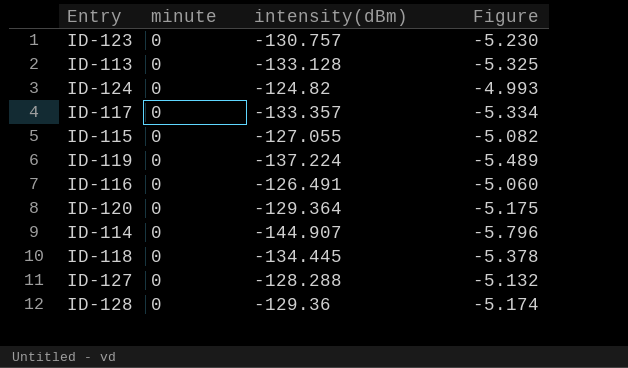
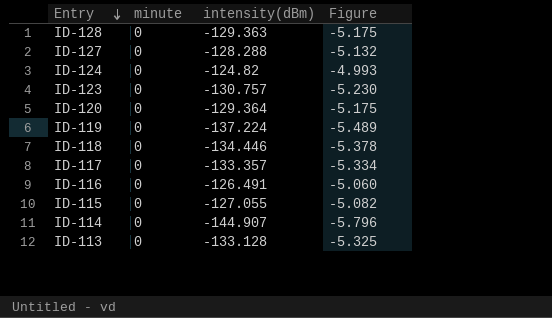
row order: none -> Entry descending
ID-128 | intensity(dBm): -129.36 -> -129.363
ID-128 | Figure: -5.174 -> -5.175
ID-118 | intensity(dBm): -134.445 -> -134.446

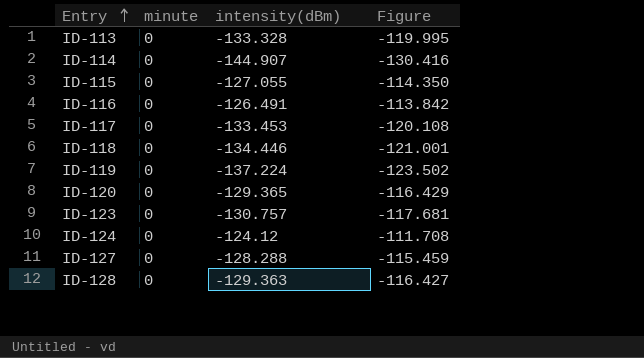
row order: Entry descending -> Entry ascending
column Figure | formula: [intensity(dBm)] * 0.04 -> [intensity(dBm)] * 0.9
ID-113 | intensity(dBm): -133.128 -> -133.328
ID-117 | intensity(dBm): -133.357 -> -133.453
ID-120 | intensity(dBm): -129.364 -> -129.365
ID-124 | intensity(dBm): -124.82 -> -124.12

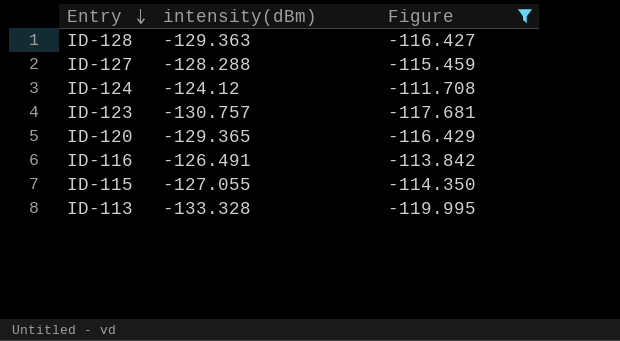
filter: none -> Figure >= -119.995
row order: Entry ascending -> Entry descending
column minute | position: 2 -> none

